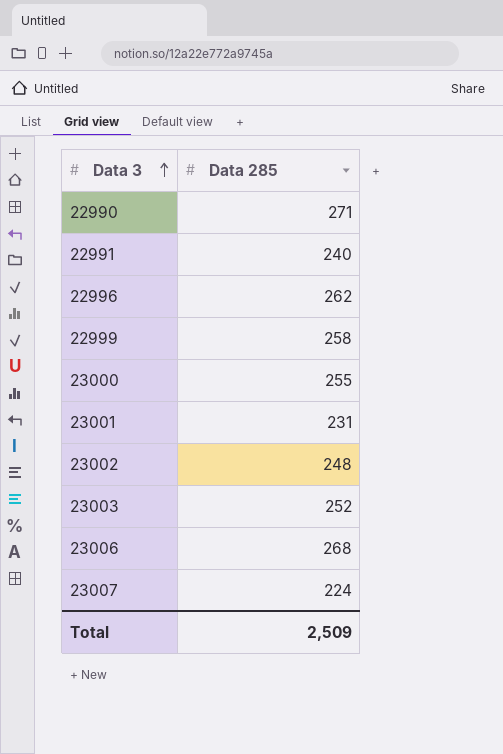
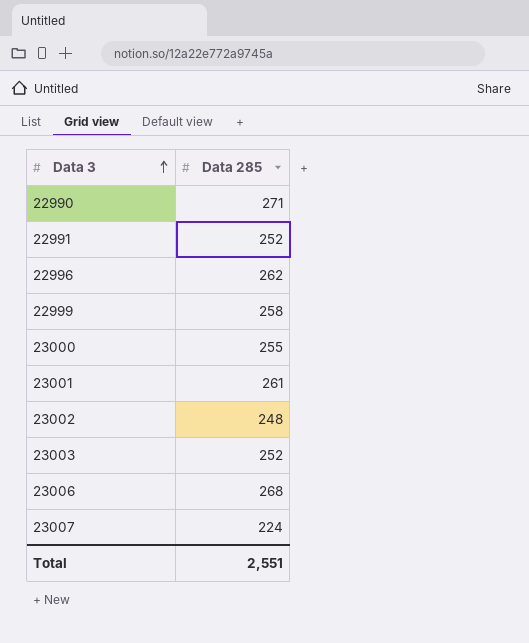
22991 | Data 285: 240 -> 252
23001 | Data 285: 231 -> 261
Total | Data 285: 2,509 -> 2,551

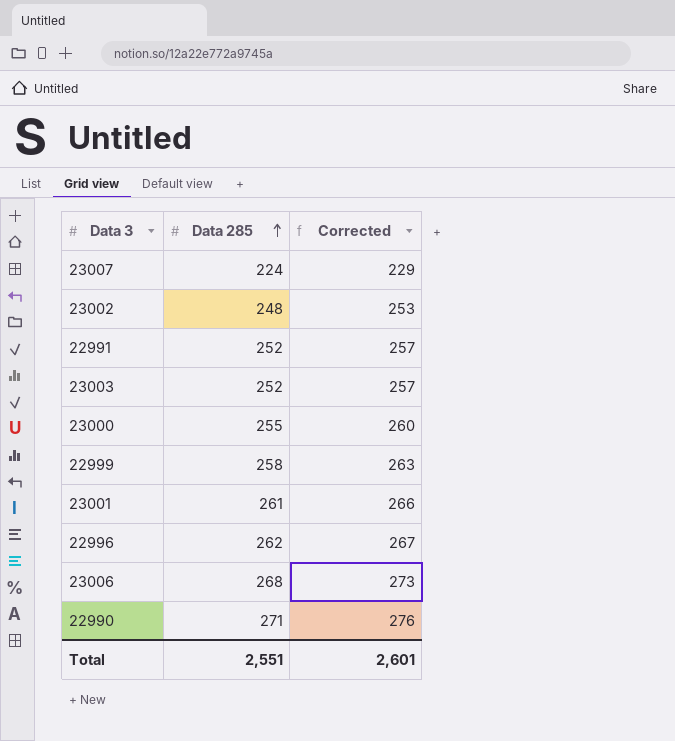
row order: Data 3 ascending -> Data 285 ascending
column Corrected | formula: none -> [Data 285] + 5

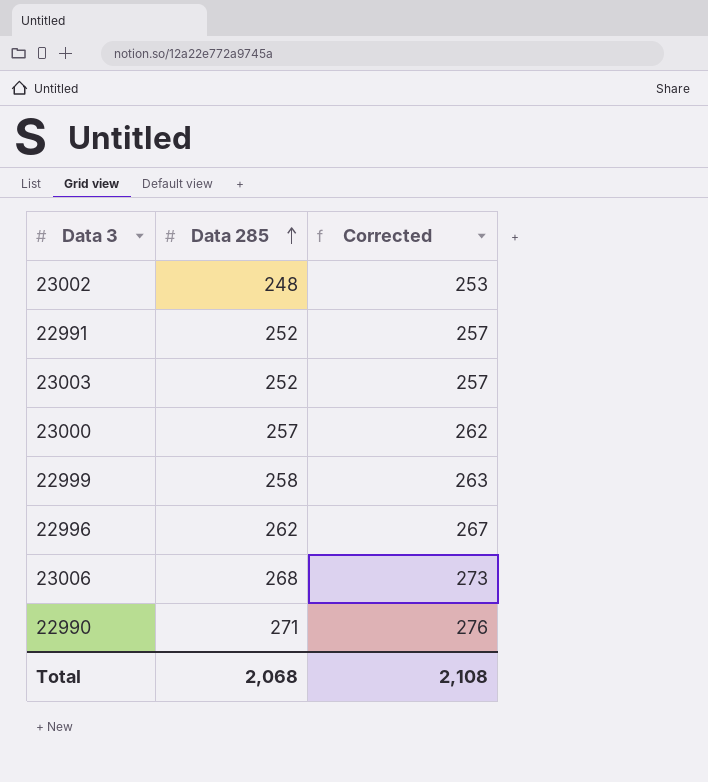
row 23007: 224 | 229 -> none
row 23001: 261 | 266 -> none
23000 | Data 285: 255 -> 257
23000 | Corrected: 260 -> 262
Total | Data 285: 2,551 -> 2,068
Total | Corrected: 2,601 -> 2,108

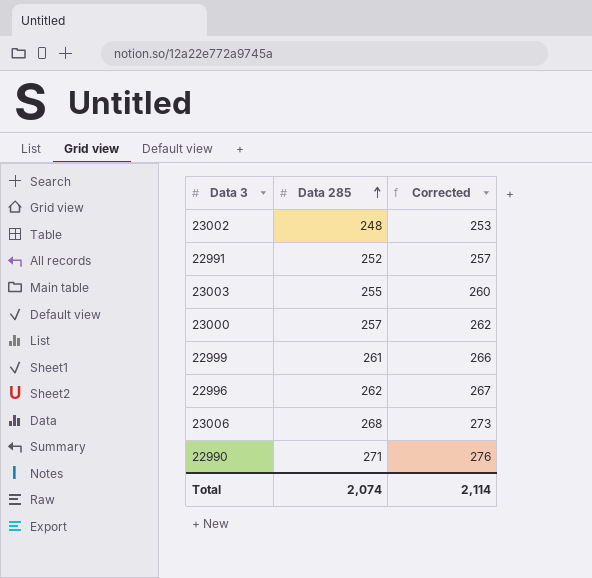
23003 | Data 285: 252 -> 255
23003 | Corrected: 257 -> 260
22999 | Data 285: 258 -> 261
22999 | Corrected: 263 -> 266
Total | Data 285: 2,068 -> 2,074
Total | Corrected: 2,108 -> 2,114

